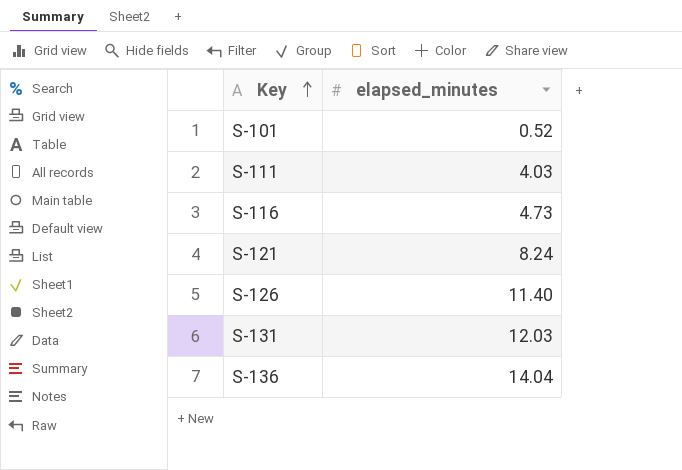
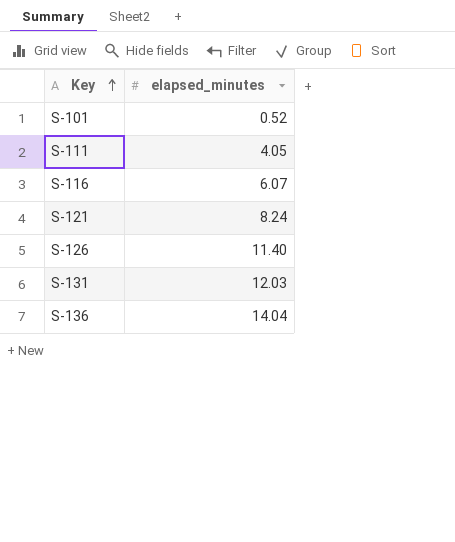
S-111 | elapsed_minutes: 4.03 -> 4.05
S-116 | elapsed_minutes: 4.73 -> 6.07

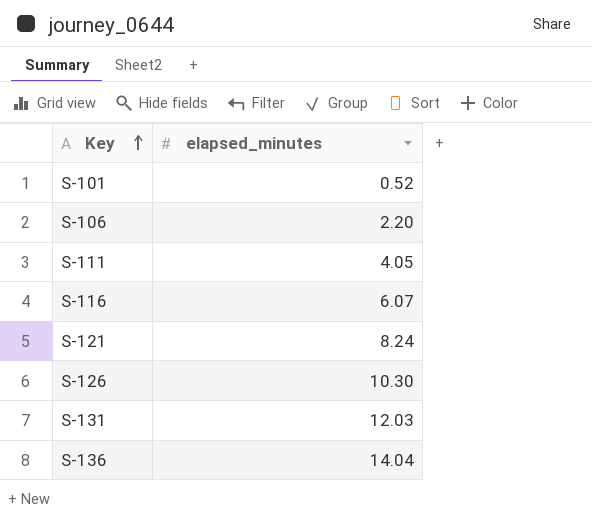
row S-106: none -> 2.20
S-126 | elapsed_minutes: 11.40 -> 10.30

